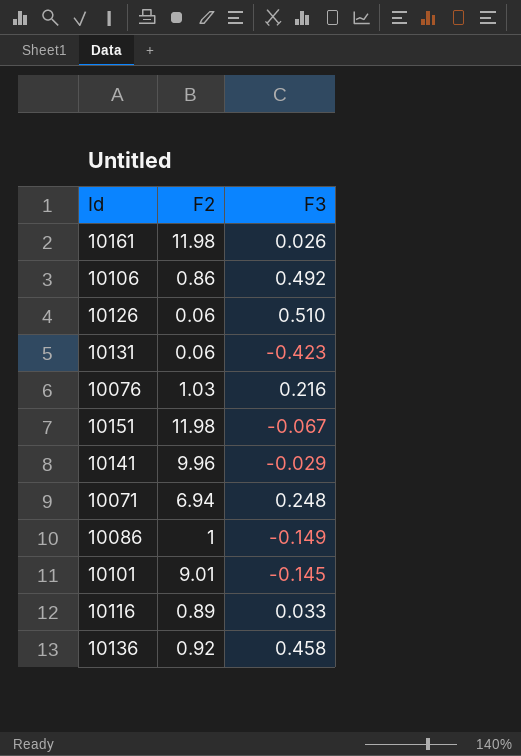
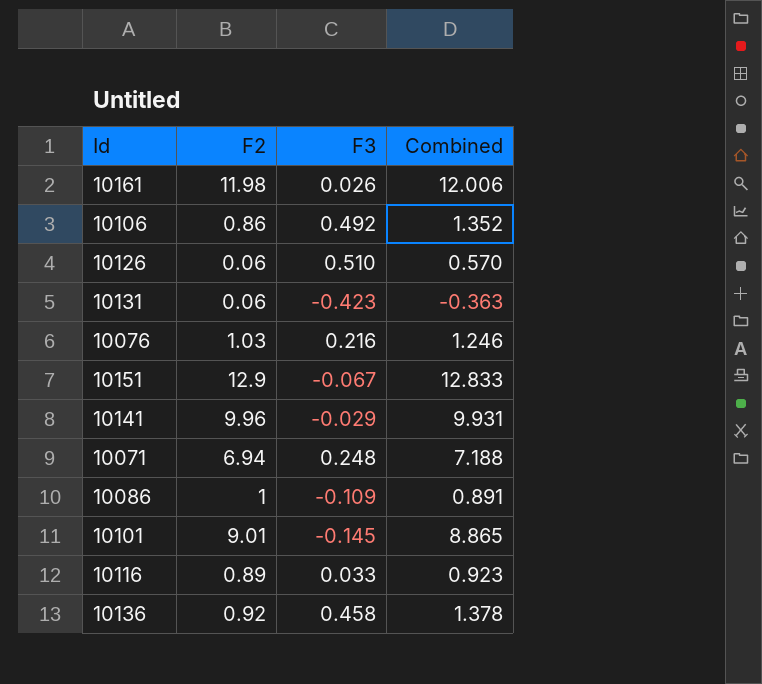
column Combined | formula: none -> [F2] + [F3]
10151 | F2: 11.98 -> 12.9
10086 | F3: -0.149 -> -0.109

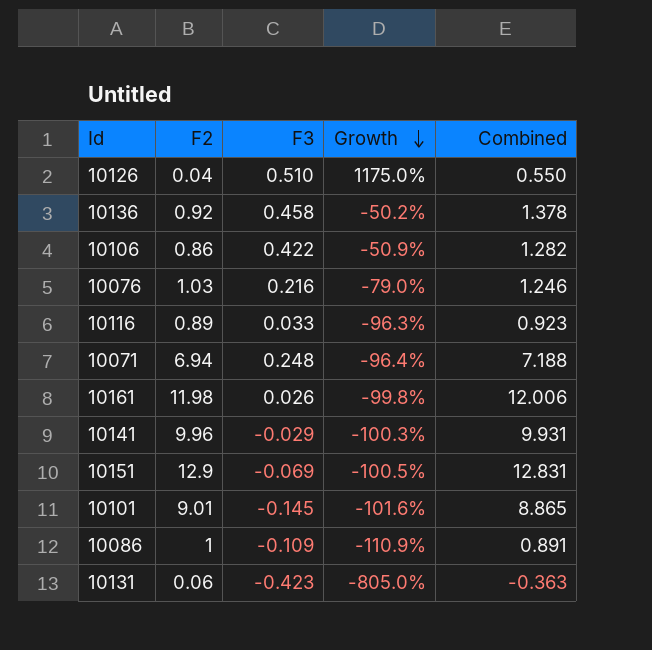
row order: none -> Growth descending
column Growth | formula: none -> ([F3] - [F2]) / [F2]
10126 | F2: 0.06 -> 0.04
10126 | Combined: 0.570 -> 0.550
10106 | F3: 0.492 -> 0.422
10106 | Combined: 1.352 -> 1.282
10151 | F3: -0.067 -> -0.069
10151 | Combined: 12.833 -> 12.831

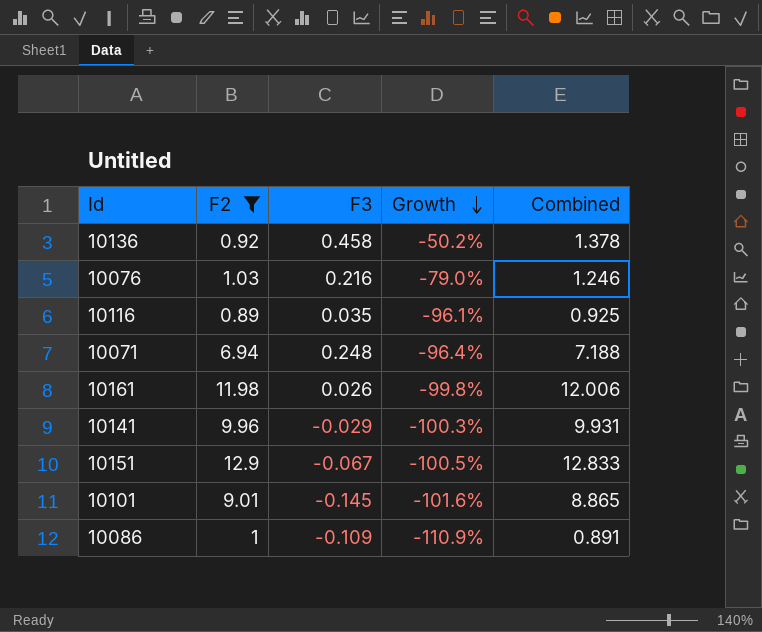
filter: none -> F2 >= 0.89
10116 | F3: 0.033 -> 0.035
10116 | Growth: -96.3% -> -96.1%
10116 | Combined: 0.923 -> 0.925
10151 | F3: -0.069 -> -0.067
10151 | Combined: 12.831 -> 12.833

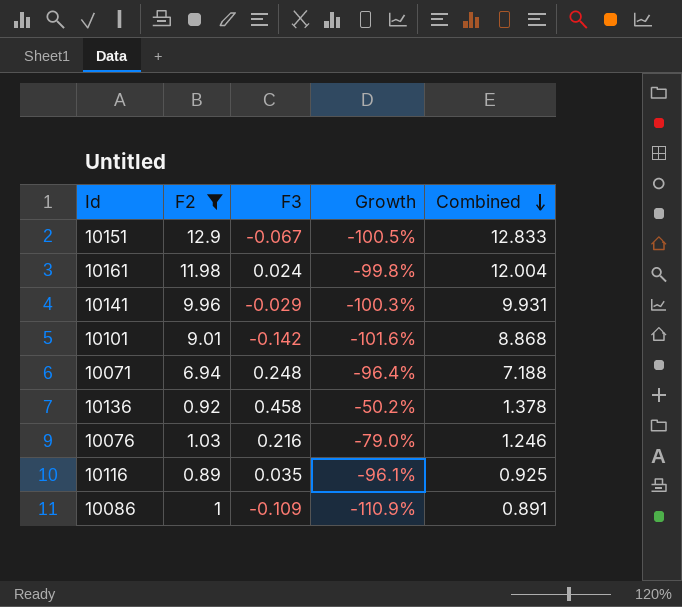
row order: Growth descending -> Combined descending
10161 | F3: 0.026 -> 0.024
10161 | Combined: 12.006 -> 12.004
10101 | F3: -0.145 -> -0.142
10101 | Combined: 8.865 -> 8.868

